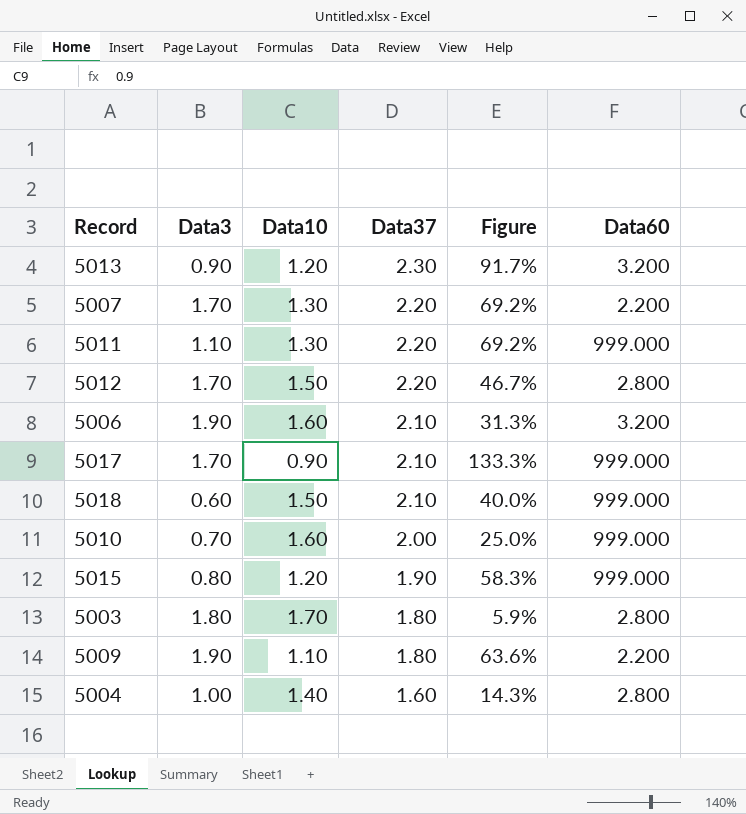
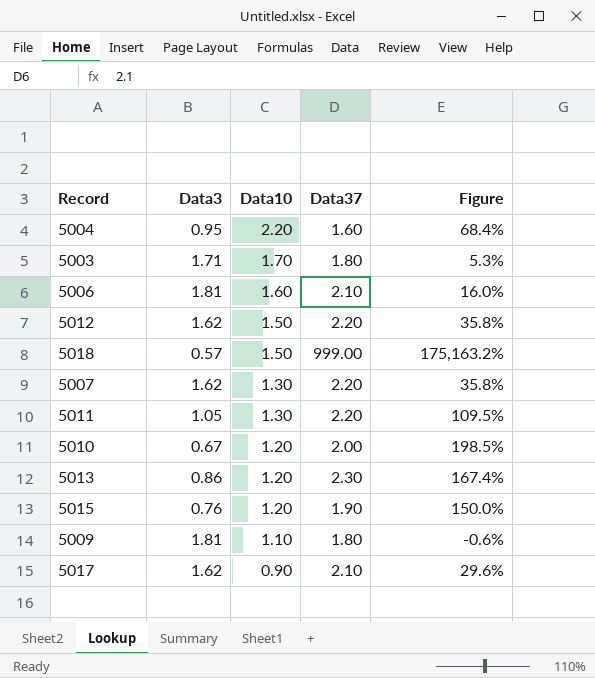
row order: Data37 descending -> Data10 descending
column Data60 | position: 6 -> none
column Figure | formula: ([Data37] - [Data10]) / [Data10] -> ([Data37] - [Data3]) / [Data3]
5004 | Data3: 1.00 -> 0.95
5004 | Data10: 1.40 -> 2.20
5003 | Data3: 1.80 -> 1.71
5006 | Data3: 1.90 -> 1.81
5012 | Data3: 1.70 -> 1.62
5018 | Data3: 0.60 -> 0.57
5018 | Data37: 2.10 -> 999.00
5007 | Data3: 1.70 -> 1.62
5011 | Data3: 1.10 -> 1.05
5010 | Data3: 0.70 -> 0.67
5010 | Data10: 1.60 -> 1.20
5013 | Data3: 0.90 -> 0.86
5015 | Data3: 0.80 -> 0.76
5009 | Data3: 1.90 -> 1.81
5017 | Data3: 1.70 -> 1.62

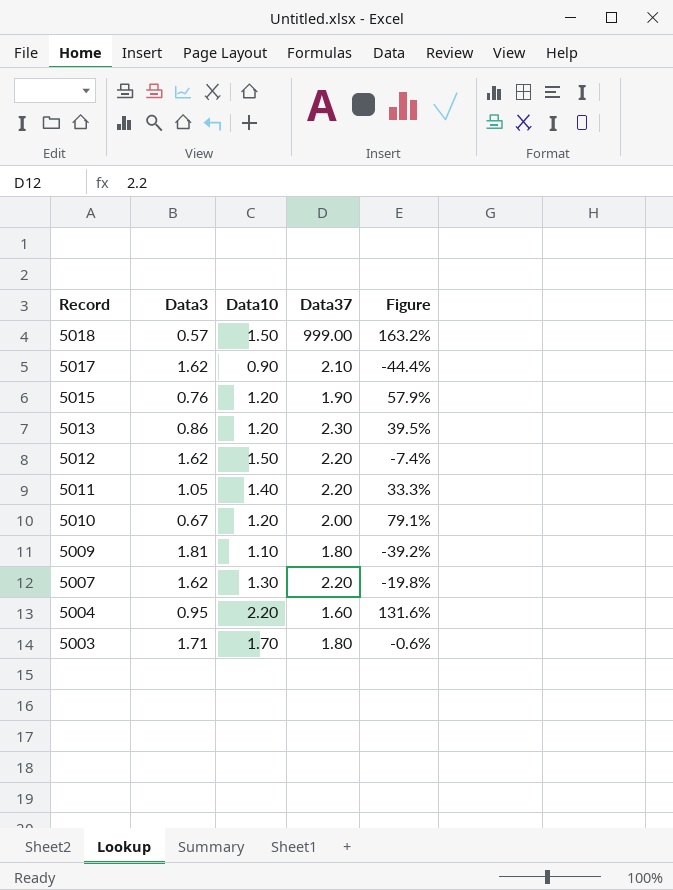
row order: Data10 descending -> Record descending
column Figure | formula: ([Data37] - [Data3]) / [Data3] -> ([Data10] - [Data3]) / [Data3]
row 5006: 1.81 | 1.60 | 2.10 | 16.0% -> none
5011 | Data10: 1.30 -> 1.40

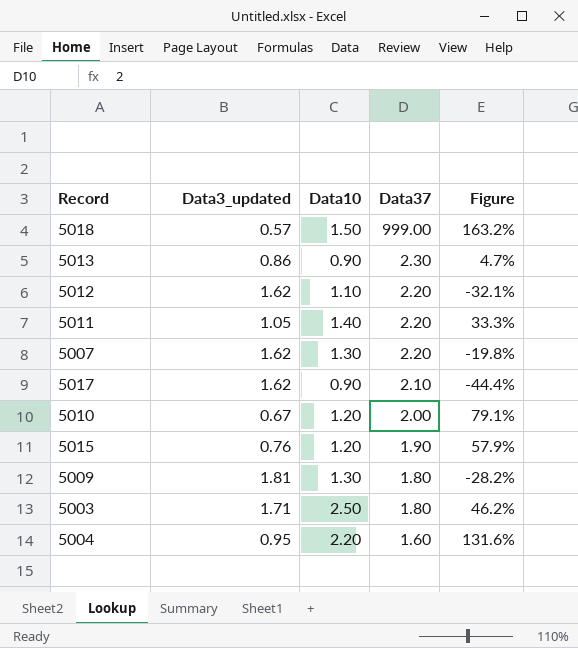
row order: Record descending -> Data37 descending
column name: Data3 -> Data3_updated
5013 | Data10: 1.20 -> 0.90
5013 | Figure: 39.5% -> 4.7%
5012 | Data10: 1.50 -> 1.10
5012 | Figure: -7.4% -> -32.1%
5009 | Data10: 1.10 -> 1.30
5009 | Figure: -39.2% -> -28.2%
5003 | Data10: 1.70 -> 2.50
5003 | Figure: -0.6% -> 46.2%

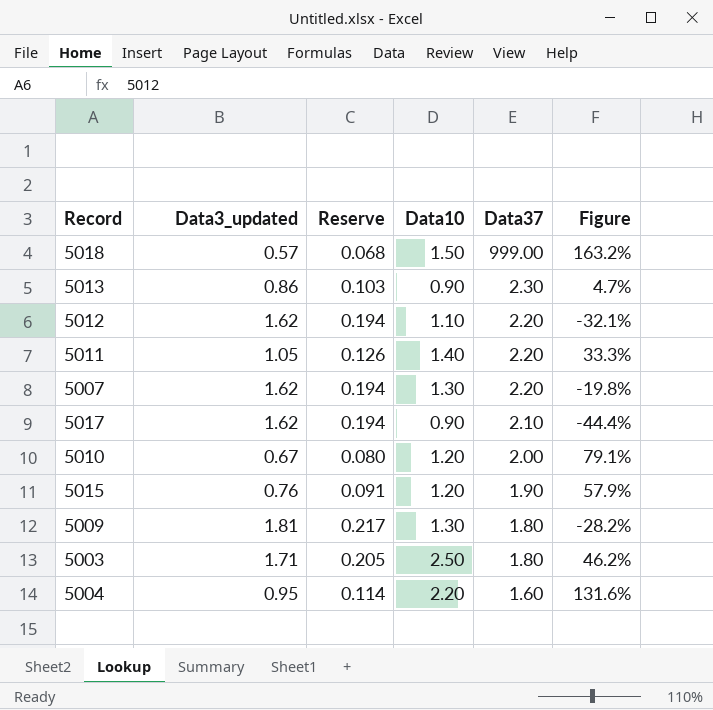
column Reserve | formula: none -> [Data3_updated] * 0.12

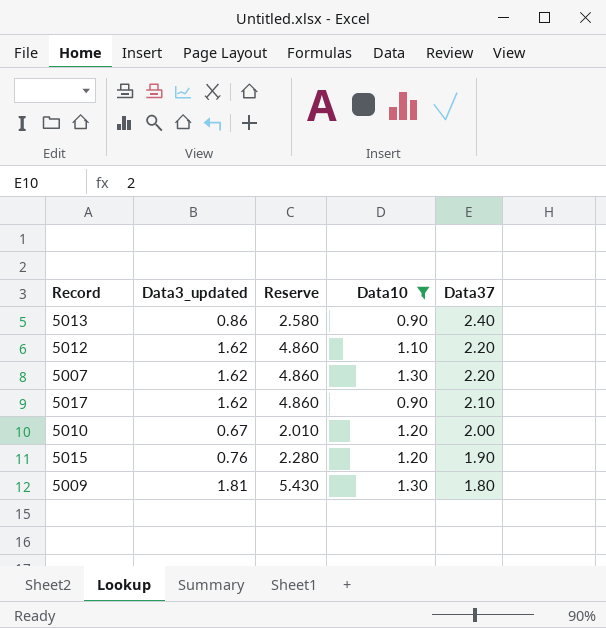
filter: none -> Data10 <= 1.30
column Figure | formula: ([Data10] - [Data3_updated]) / [Data3_updated] -> none
column Reserve | formula: [Data3_updated] * 0.12 -> [Data3_updated] * 3
5013 | Data37: 2.30 -> 2.40

